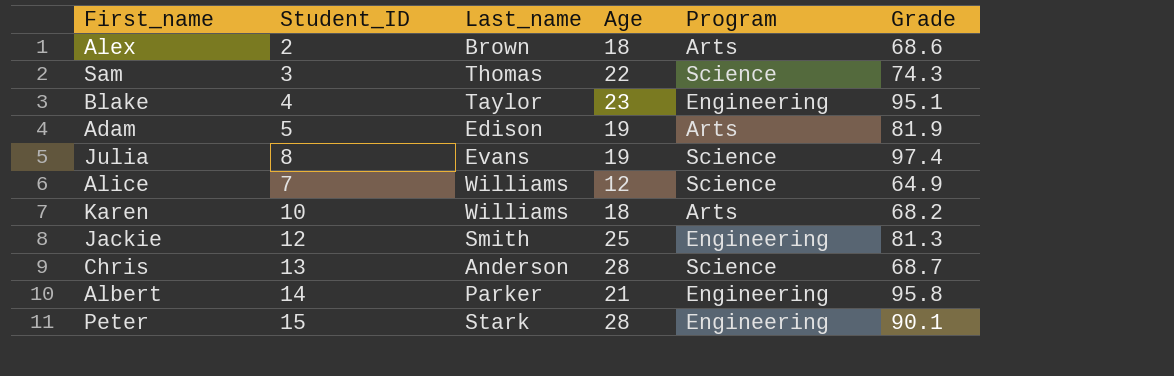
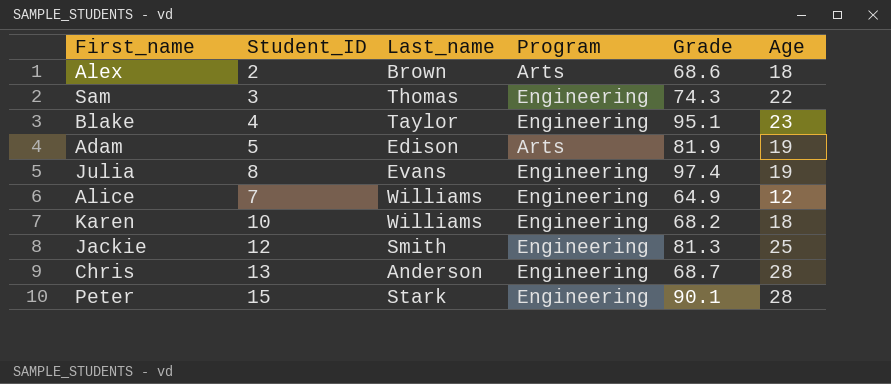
column Age | position: 4 -> 6
row Albert: 14 | Parker | 21 | Engineering | 95.8 -> none
Sam | Program: Science -> Engineering
Julia | Program: Science -> Engineering
Alice | Program: Science -> Engineering
Karen | Program: Arts -> Engineering
Chris | Program: Science -> Engineering

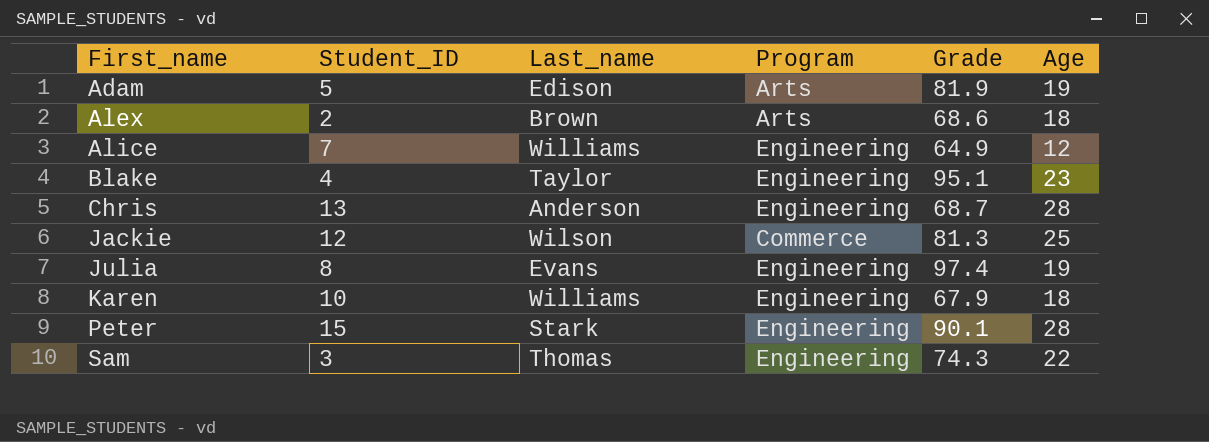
row order: none -> First_name ascending
Jackie | Last_name: Smith -> Wilson
Jackie | Program: Engineering -> Commerce
Karen | Grade: 68.2 -> 67.9

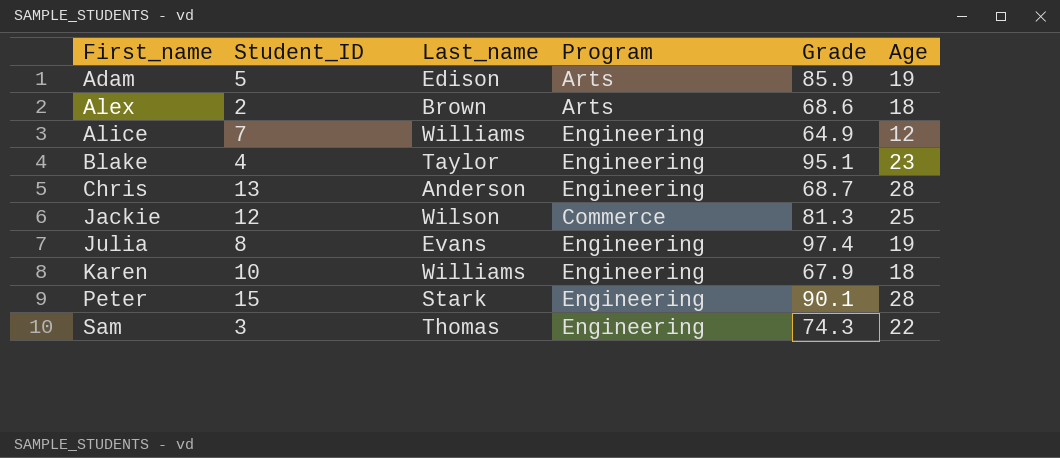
Adam | Grade: 81.9 -> 85.9

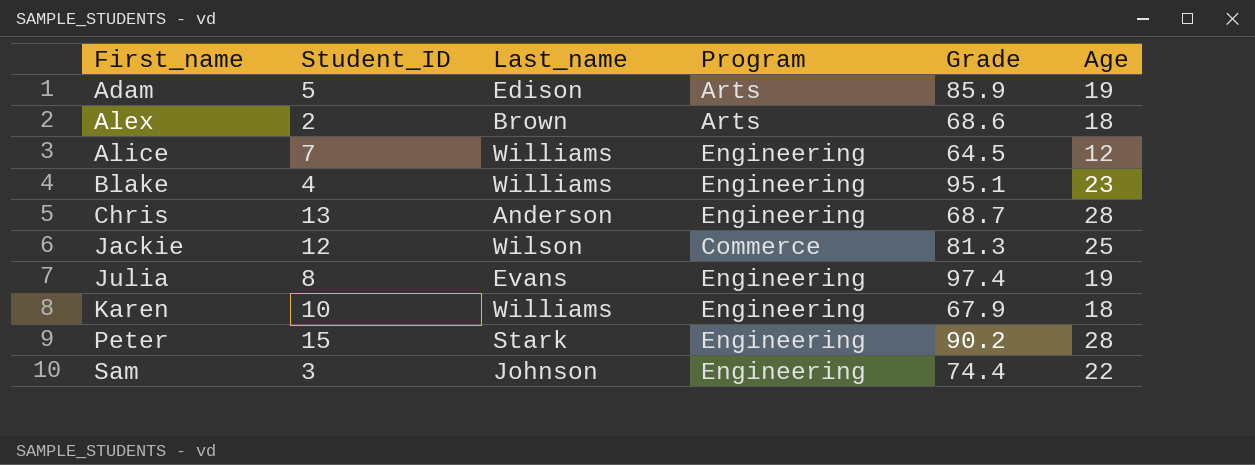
Alice | Grade: 64.9 -> 64.5
Blake | Last_name: Taylor -> Williams
Peter | Grade: 90.1 -> 90.2
Sam | Last_name: Thomas -> Johnson
Sam | Grade: 74.3 -> 74.4

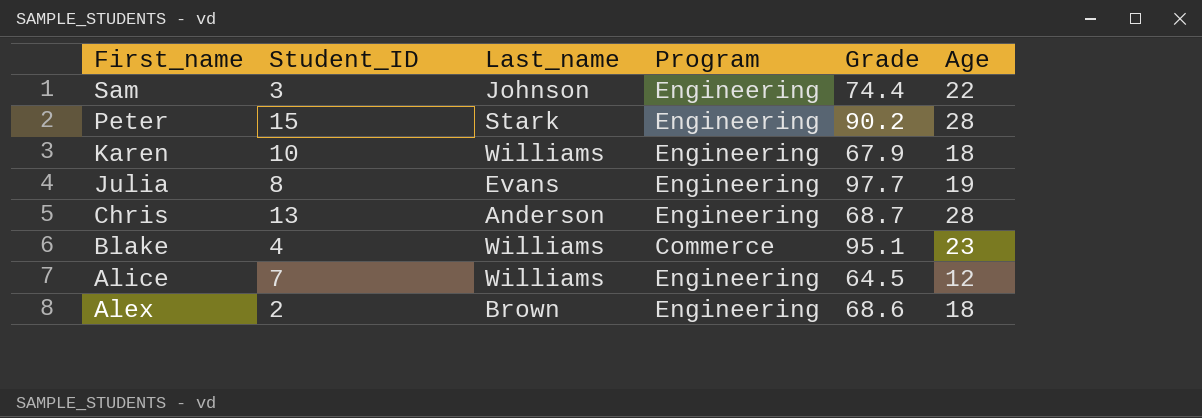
row order: First_name ascending -> First_name descending
row Adam: 5 | Edison | Arts | 85.9 | 19 -> none
row Jackie: 12 | Wilson | Commerce | 81.3 | 25 -> none
Julia | Grade: 97.4 -> 97.7
Blake | Program: Engineering -> Commerce
Alex | Program: Arts -> Engineering

